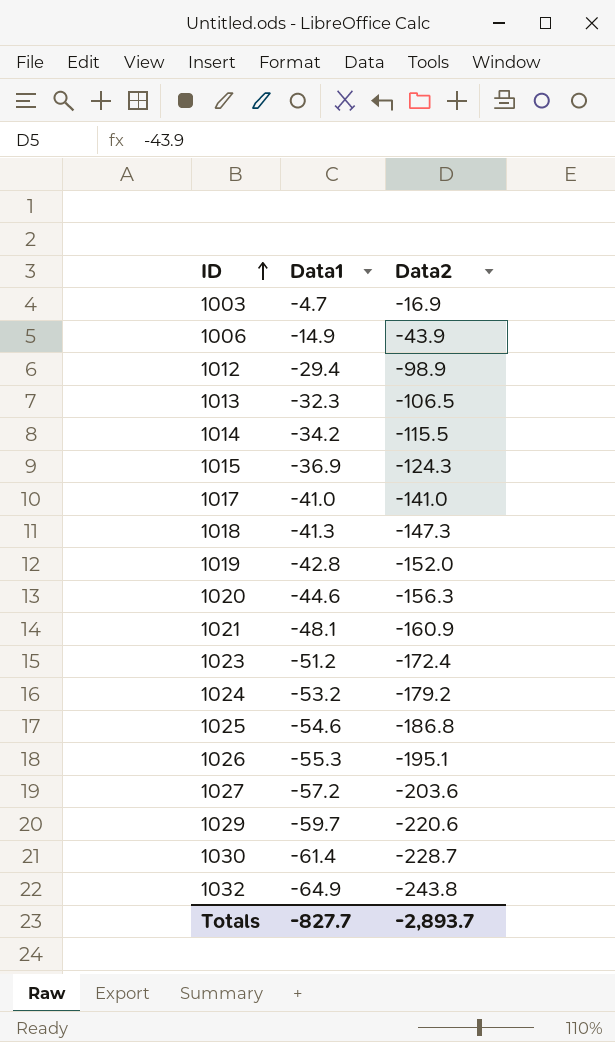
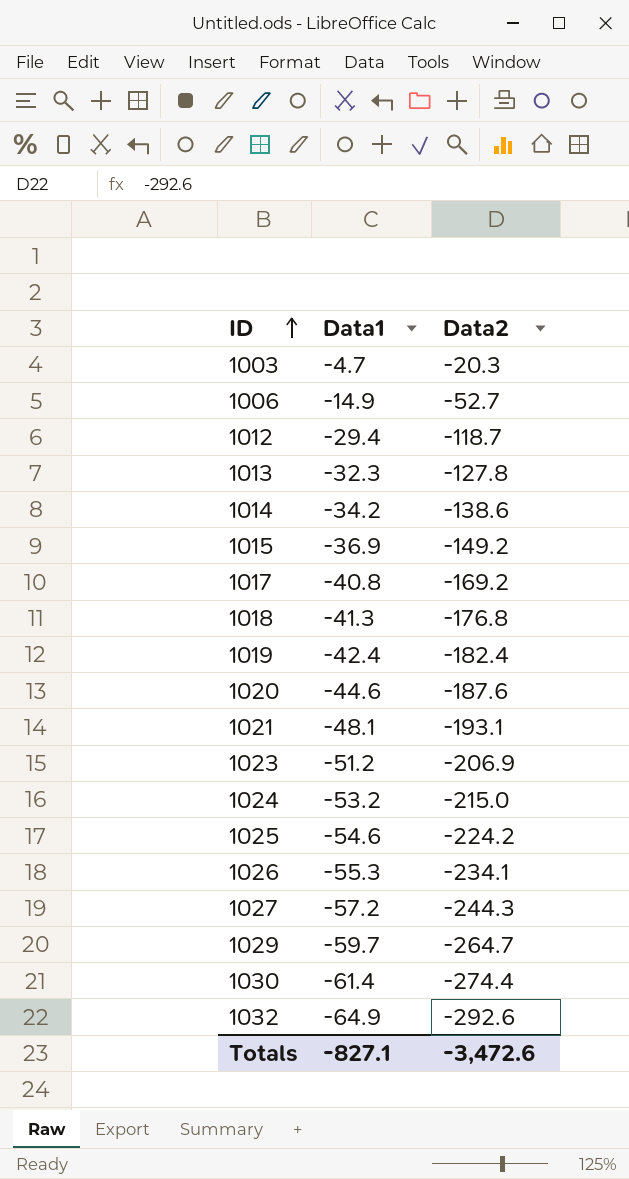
1003 | Data2: -16.9 -> -20.3
1006 | Data2: -43.9 -> -52.7
1012 | Data2: -98.9 -> -118.7
1013 | Data2: -106.5 -> -127.8
1014 | Data2: -115.5 -> -138.6
1015 | Data2: -124.3 -> -149.2
1017 | Data1: -41.0 -> -40.8
1017 | Data2: -141.0 -> -169.2
1018 | Data2: -147.3 -> -176.8
1019 | Data1: -42.8 -> -42.4
1019 | Data2: -152.0 -> -182.4
1020 | Data2: -156.3 -> -187.6
1021 | Data2: -160.9 -> -193.1
1023 | Data2: -172.4 -> -206.9
1024 | Data2: -179.2 -> -215.0
1025 | Data2: -186.8 -> -224.2
1026 | Data2: -195.1 -> -234.1
1027 | Data2: -203.6 -> -244.3
1029 | Data2: -220.6 -> -264.7
1030 | Data2: -228.7 -> -274.4
1032 | Data2: -243.8 -> -292.6
Totals | Data1: -827.7 -> -827.1
Totals | Data2: -2,893.7 -> -3,472.6

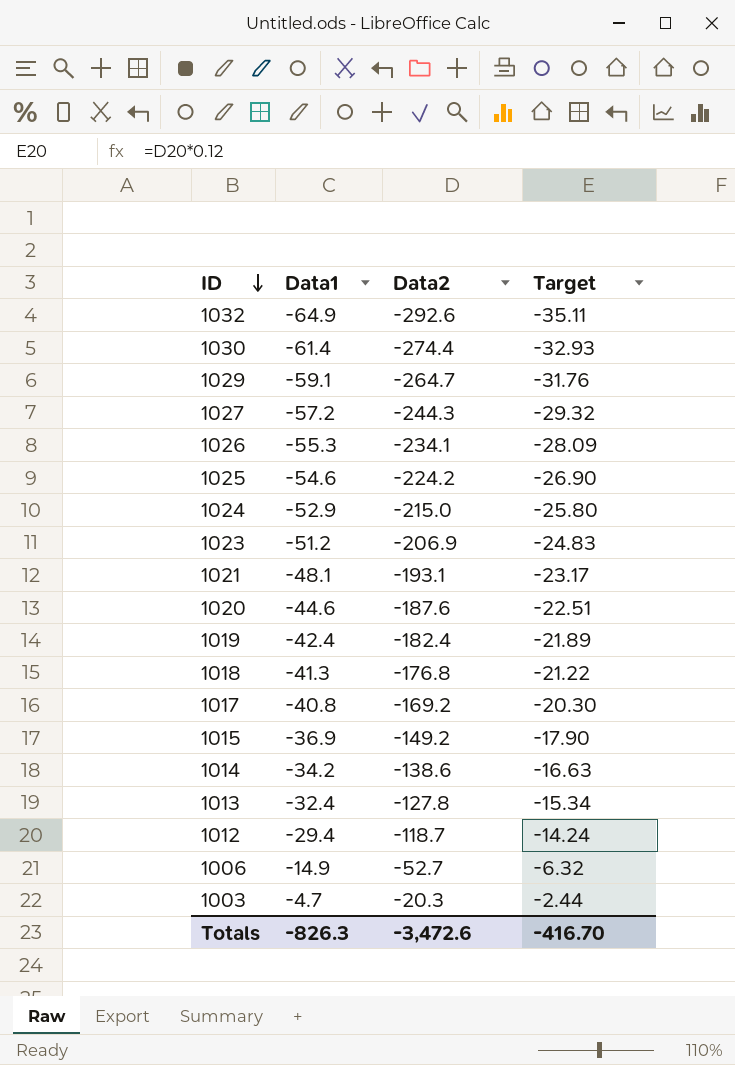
row order: ID ascending -> ID descending
column Target | formula: none -> [Data2] * 0.12
1029 | Data1: -59.7 -> -59.1
1024 | Data1: -53.2 -> -52.9
1013 | Data1: -32.3 -> -32.4
Totals | Data1: -827.1 -> -826.3

